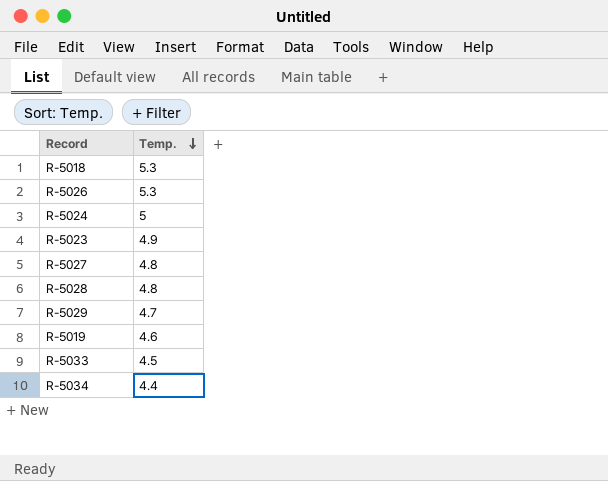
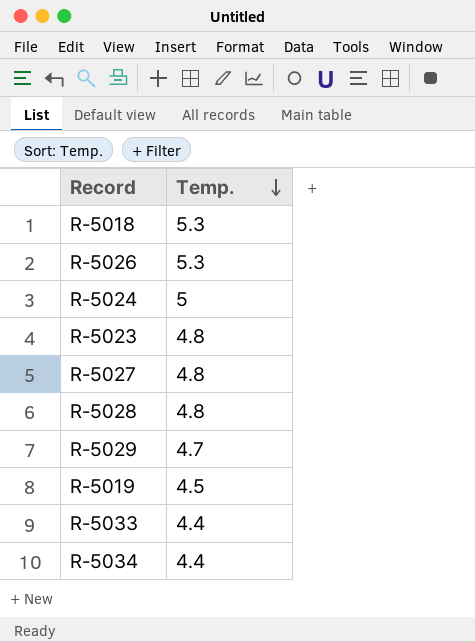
R-5023 | Temp.: 4.9 -> 4.8
R-5019 | Temp.: 4.6 -> 4.5
R-5033 | Temp.: 4.5 -> 4.4

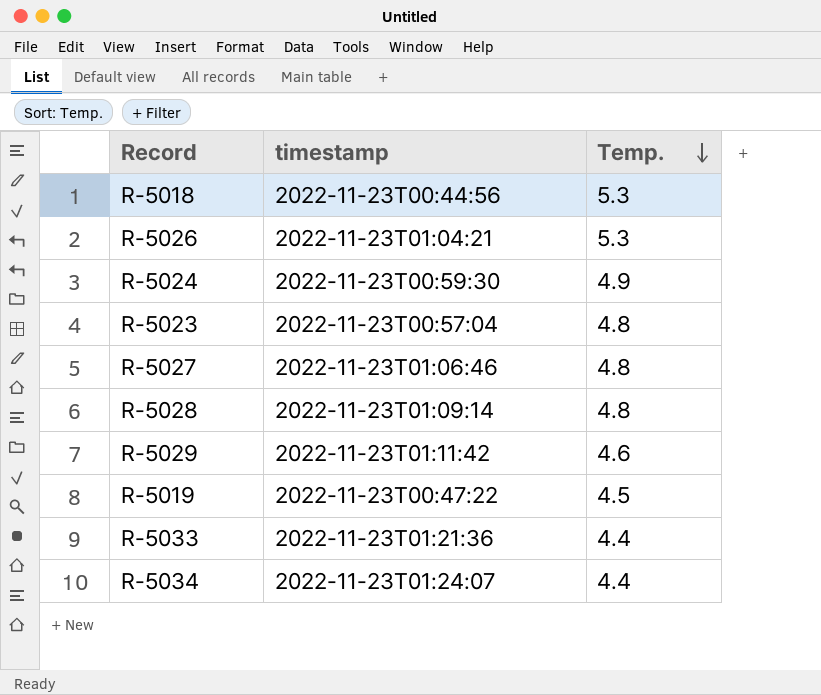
column timestamp | position: none -> 2
R-5024 | Temp.: 5 -> 4.9
R-5029 | Temp.: 4.7 -> 4.6

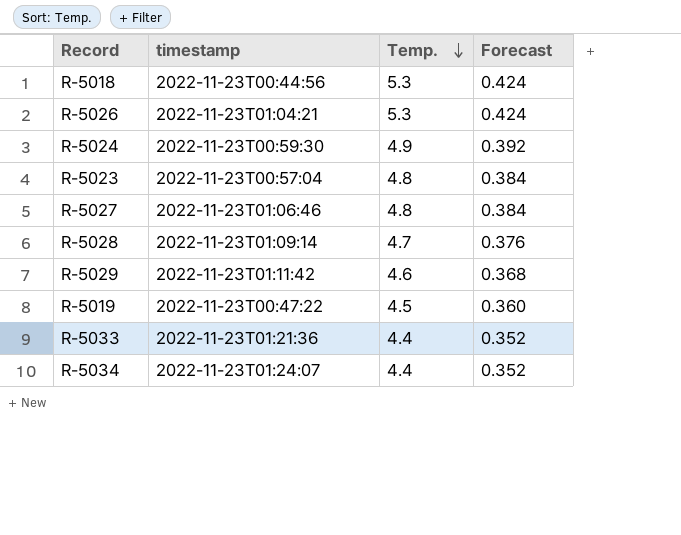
column Forecast | formula: none -> [Temp.] * 0.08
R-5028 | Temp.: 4.8 -> 4.7

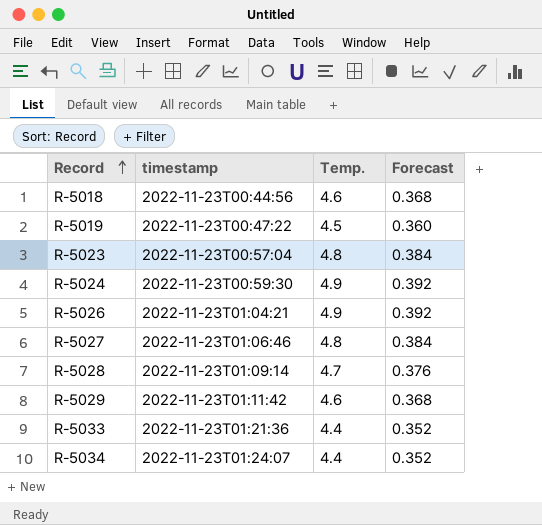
row order: Temp. descending -> Record ascending
R-5018 | Temp.: 5.3 -> 4.6
R-5018 | Forecast: 0.424 -> 0.368
R-5026 | Temp.: 5.3 -> 4.9
R-5026 | Forecast: 0.424 -> 0.392

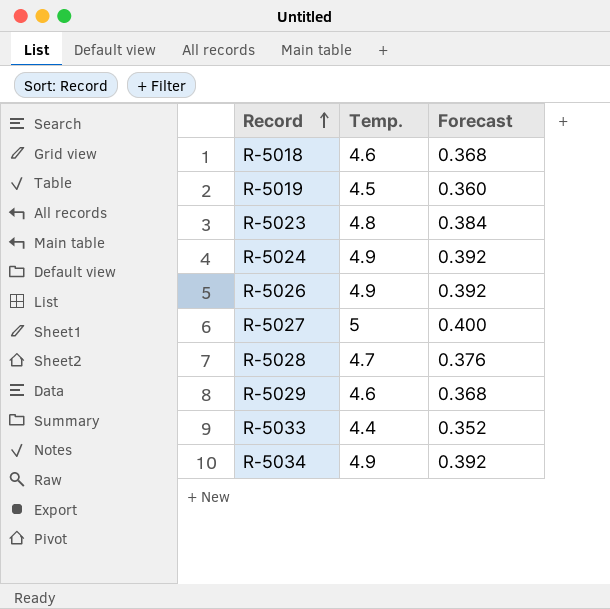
column timestamp | position: 2 -> none
R-5027 | Temp.: 4.8 -> 5
R-5027 | Forecast: 0.384 -> 0.400
R-5034 | Temp.: 4.4 -> 4.9
R-5034 | Forecast: 0.352 -> 0.392

